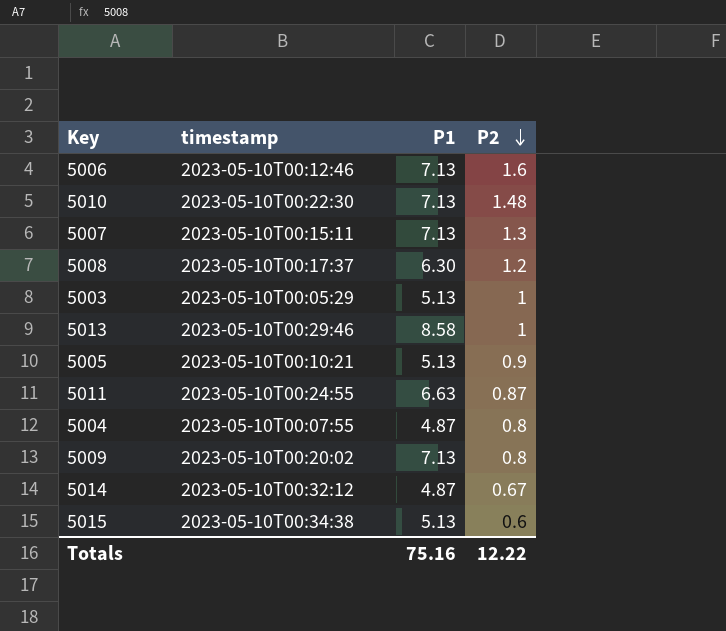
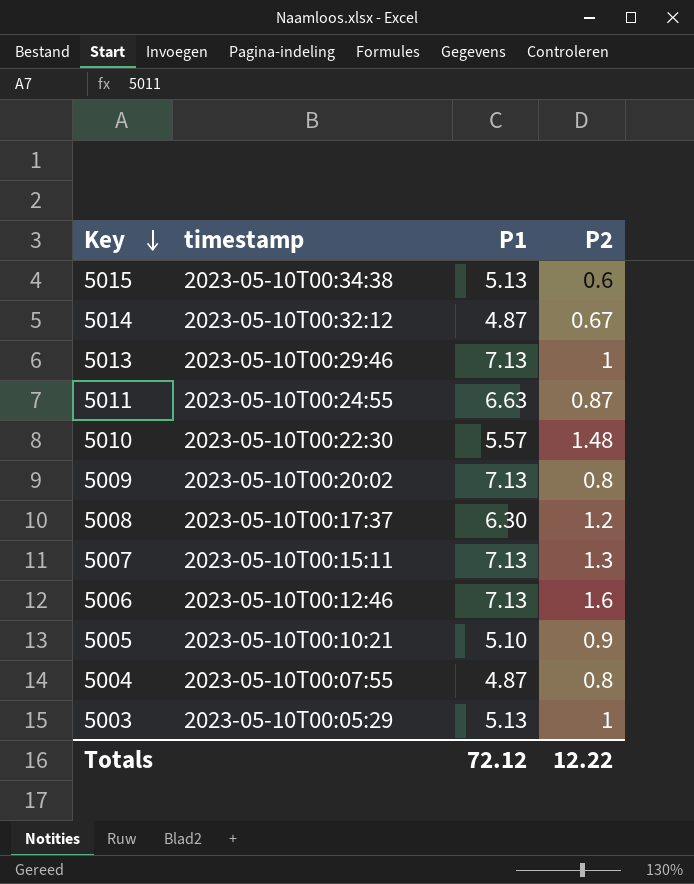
row order: P2 descending -> Key descending
5013 | P1: 8.58 -> 7.13
5010 | P1: 7.13 -> 5.57
5005 | P1: 5.13 -> 5.10
Totals | P1: 75.16 -> 72.12

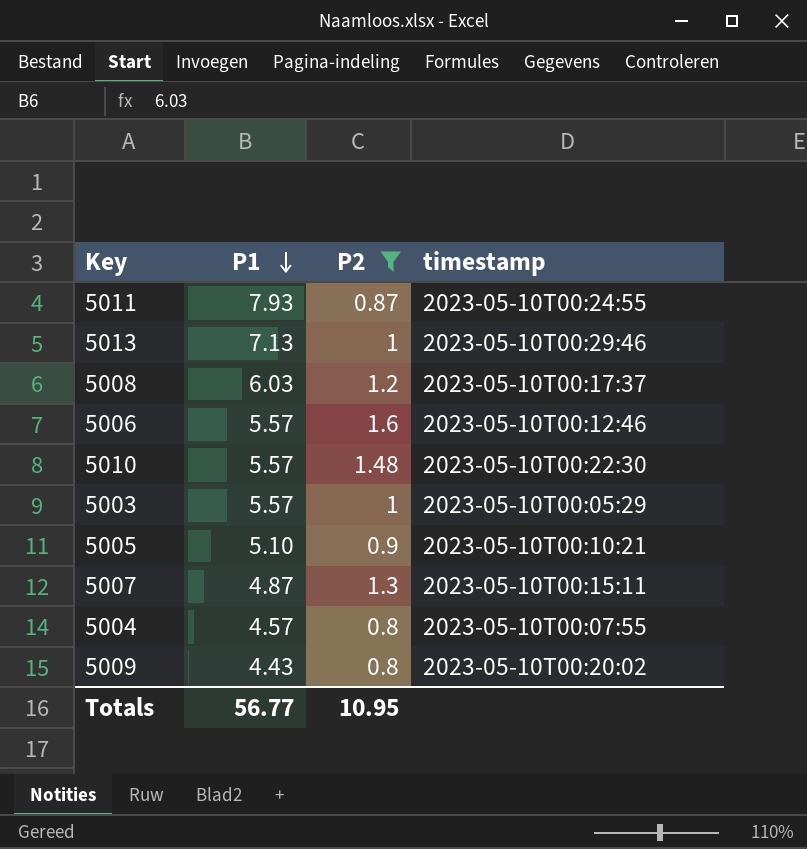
filter: none -> P2 >= 0.8
row order: Key descending -> P1 descending
column timestamp | position: 2 -> 4
5011 | P1: 6.63 -> 7.93
5008 | P1: 6.30 -> 6.03
5006 | P1: 7.13 -> 5.57
5003 | P1: 5.13 -> 5.57
5007 | P1: 7.13 -> 4.87
5004 | P1: 4.87 -> 4.57
5009 | P1: 7.13 -> 4.43
Totals | P1: 72.12 -> 56.77
Totals | P2: 12.22 -> 10.95

